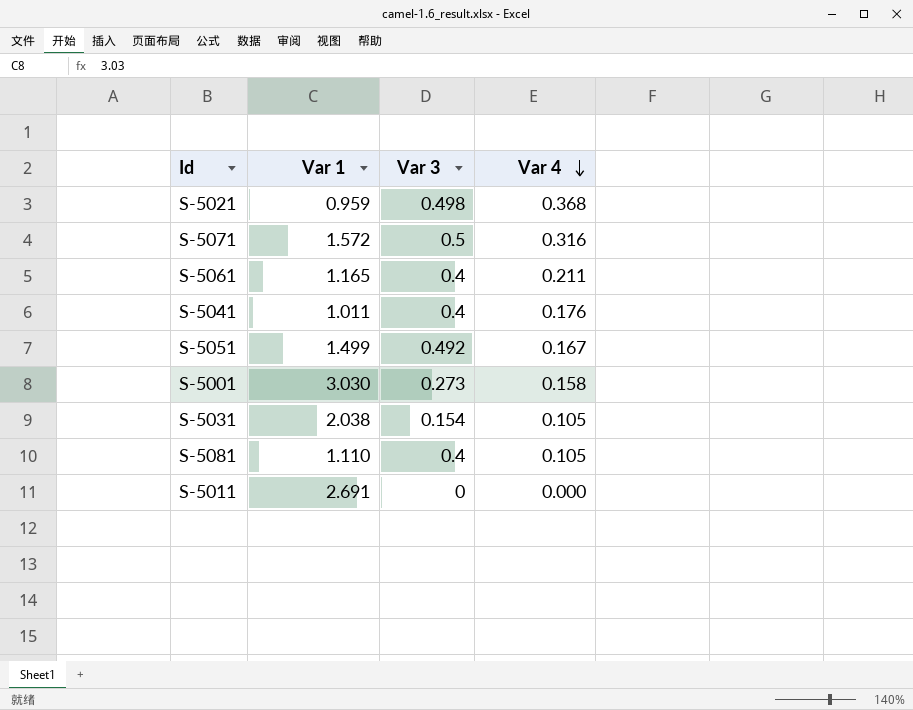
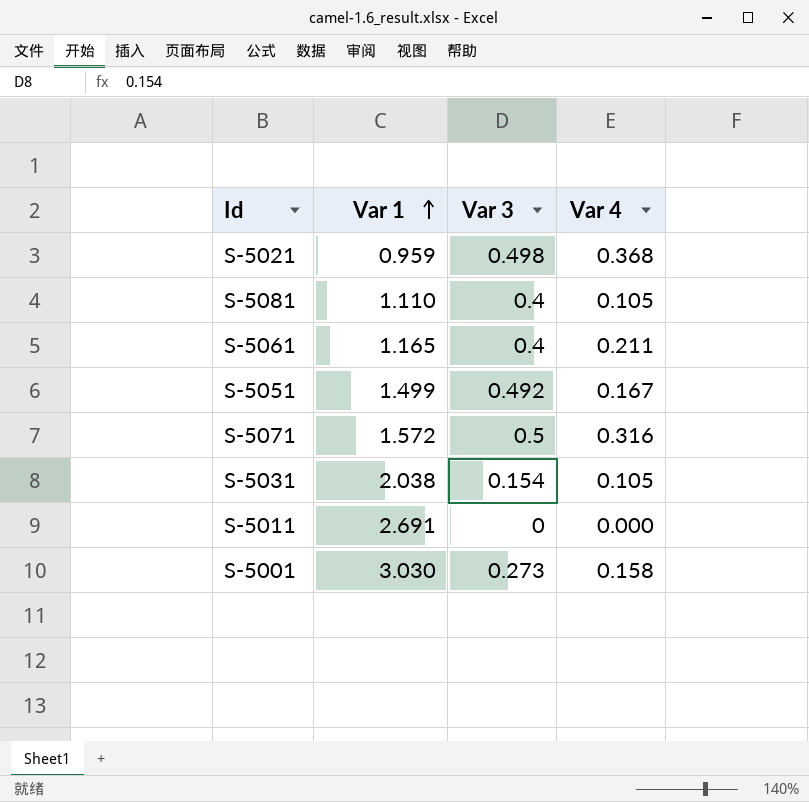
row order: Var 4 descending -> Var 1 ascending
row S-5041: 1.011 | 0.4 | 0.176 -> none

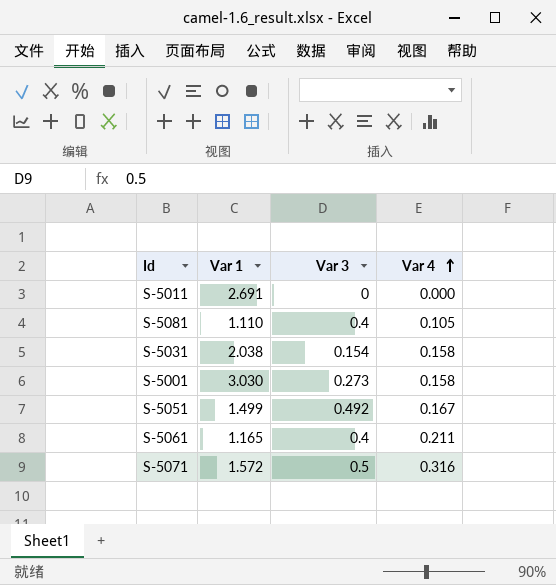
row order: Var 1 ascending -> Var 4 ascending
row S-5021: 0.959 | 0.498 | 0.368 -> none
S-5031 | Var 4: 0.105 -> 0.158

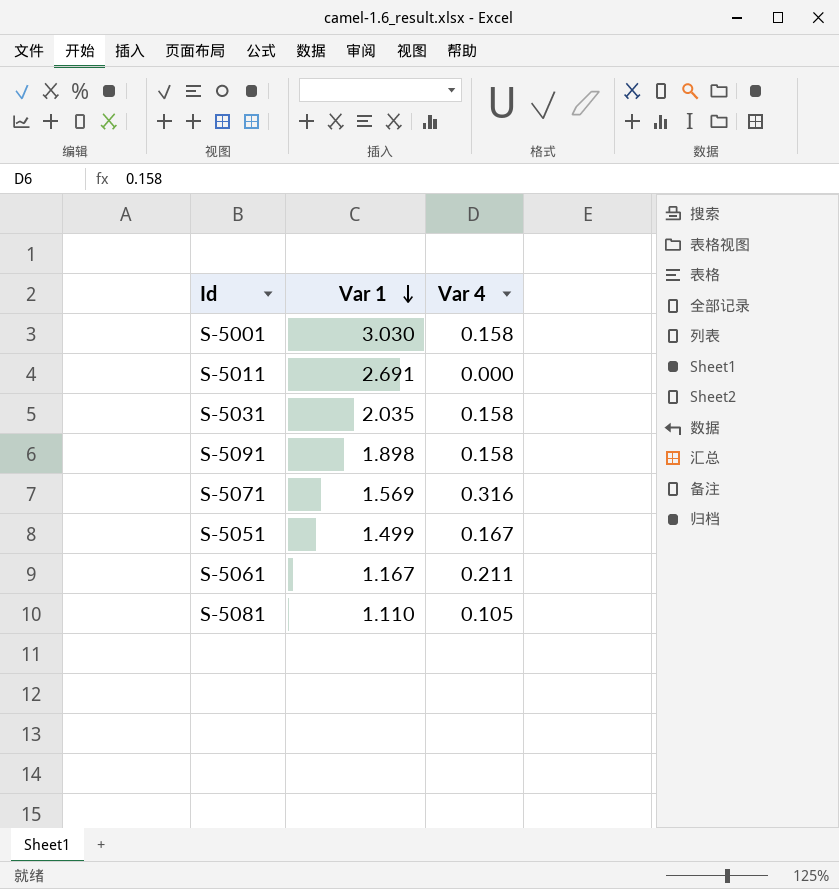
row order: Var 4 ascending -> Var 1 descending
column Var 3 | position: 3 -> none
S-5031 | Var 1: 2.038 -> 2.035
row S-5091: none -> 1.898 | 0.158
S-5071 | Var 1: 1.572 -> 1.569
S-5061 | Var 1: 1.165 -> 1.167

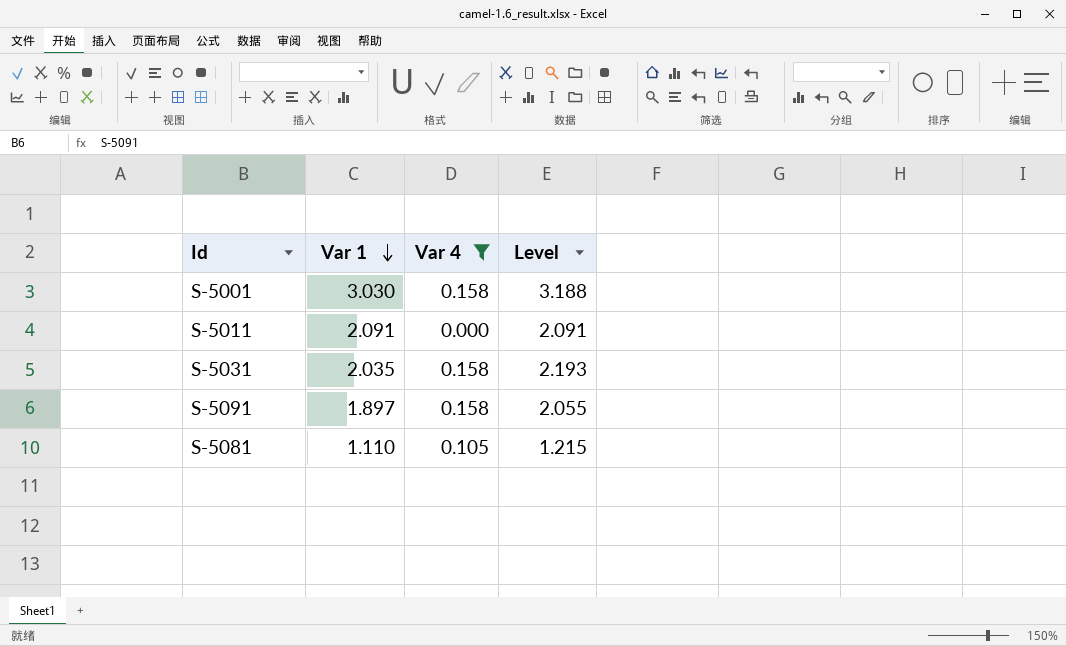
filter: none -> Var 4 <= 0.158
column Level | formula: none -> [Var 1] + [Var 4]
S-5011 | Var 1: 2.691 -> 2.091
S-5091 | Var 1: 1.898 -> 1.897

